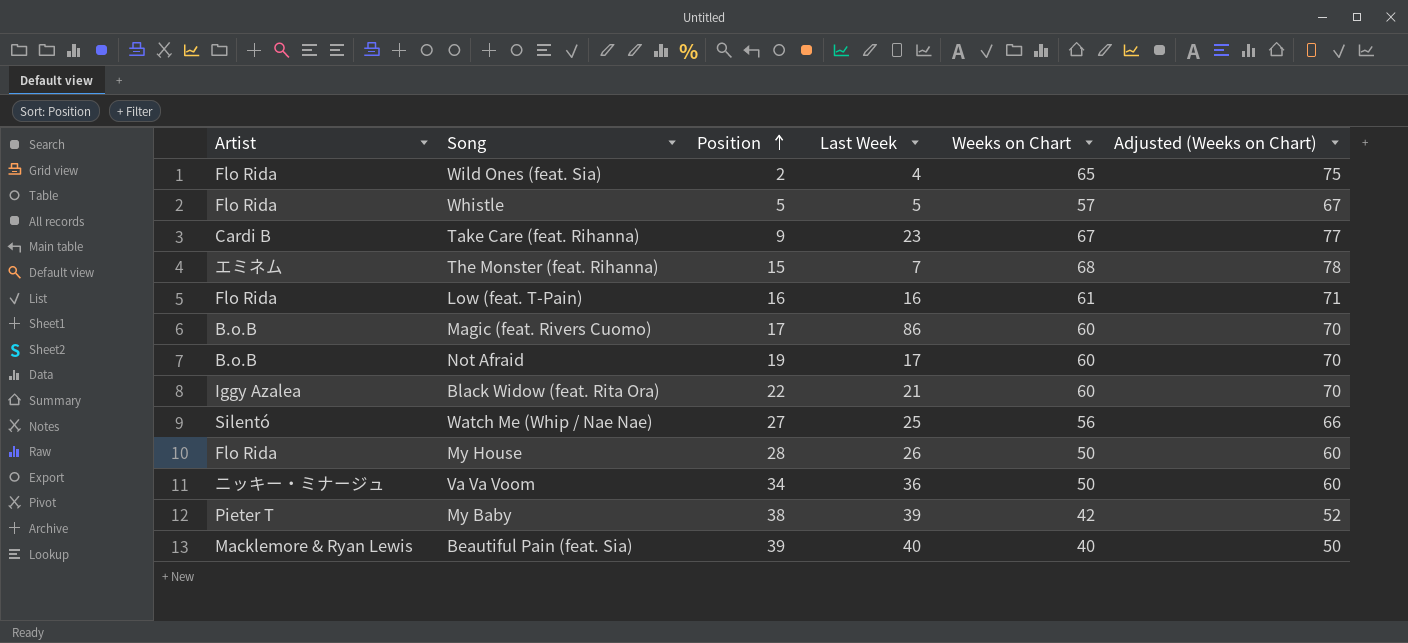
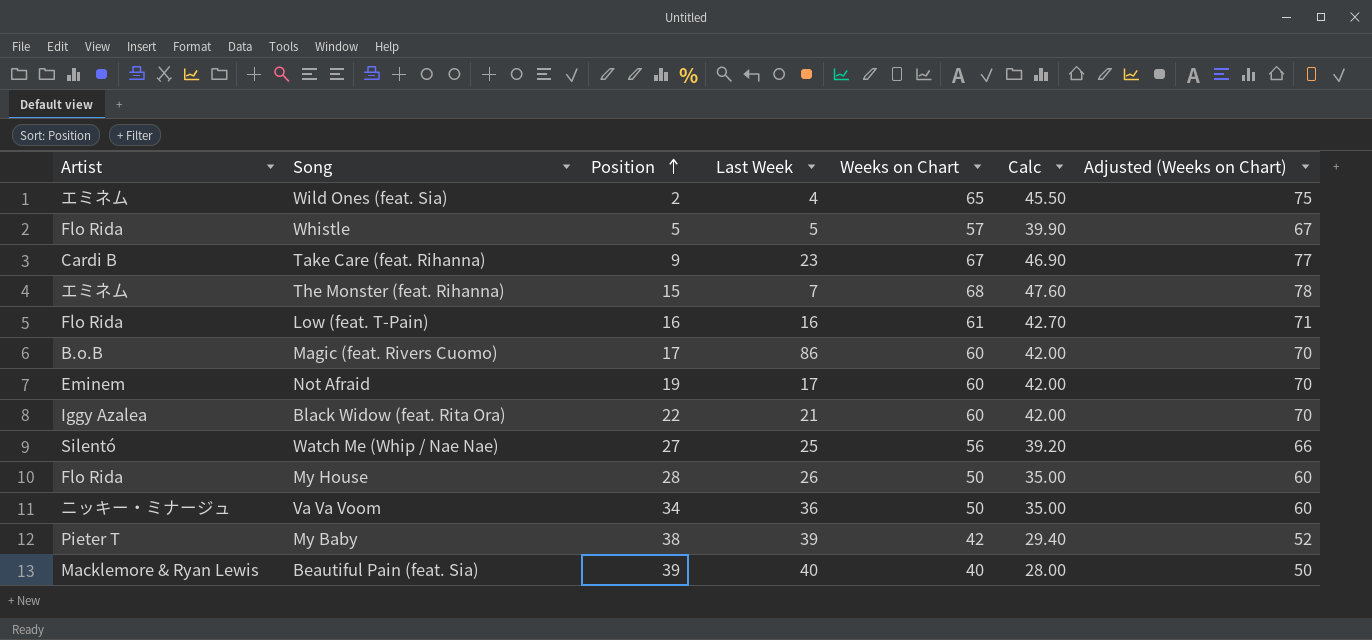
column Calc | formula: none -> [Weeks on Chart] * 0.7
Wild Ones (feat. Sia) | Artist: Flo Rida -> エミネム
Not Afraid | Artist: B.o.B -> Eminem

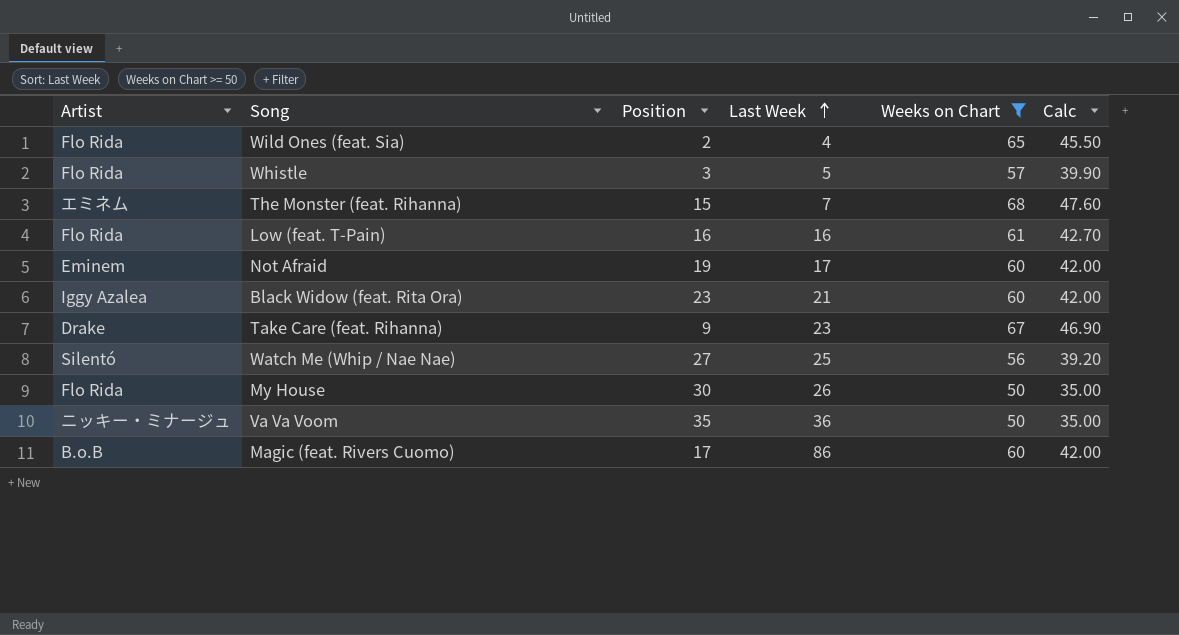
filter: none -> Weeks on Chart >= 50
row order: Position ascending -> Last Week ascending
column Adjusted (Weeks on Chart) | formula: [Weeks on Chart] + 10 -> none
Wild Ones (feat. Sia) | Artist: エミネム -> Flo Rida
Whistle | Position: 5 -> 3
Black Widow (feat. Rita Ora) | Position: 22 -> 23
Take Care (feat. Rihanna) | Artist: Cardi B -> Drake
My House | Position: 28 -> 30
Va Va Voom | Position: 34 -> 35

